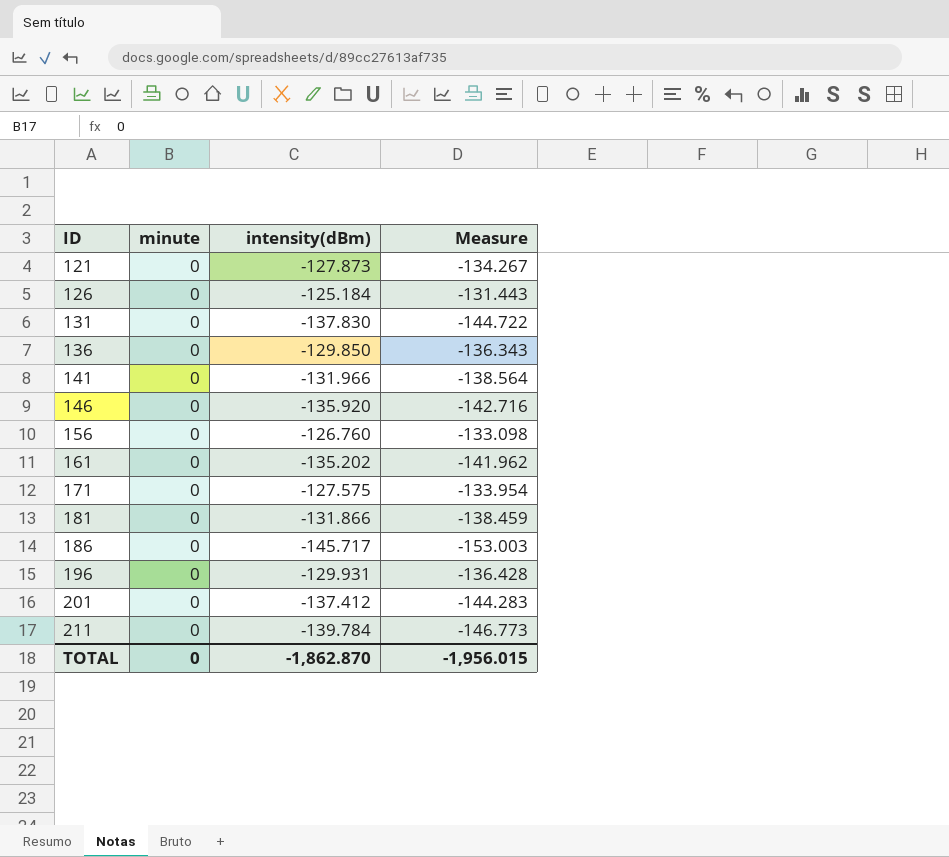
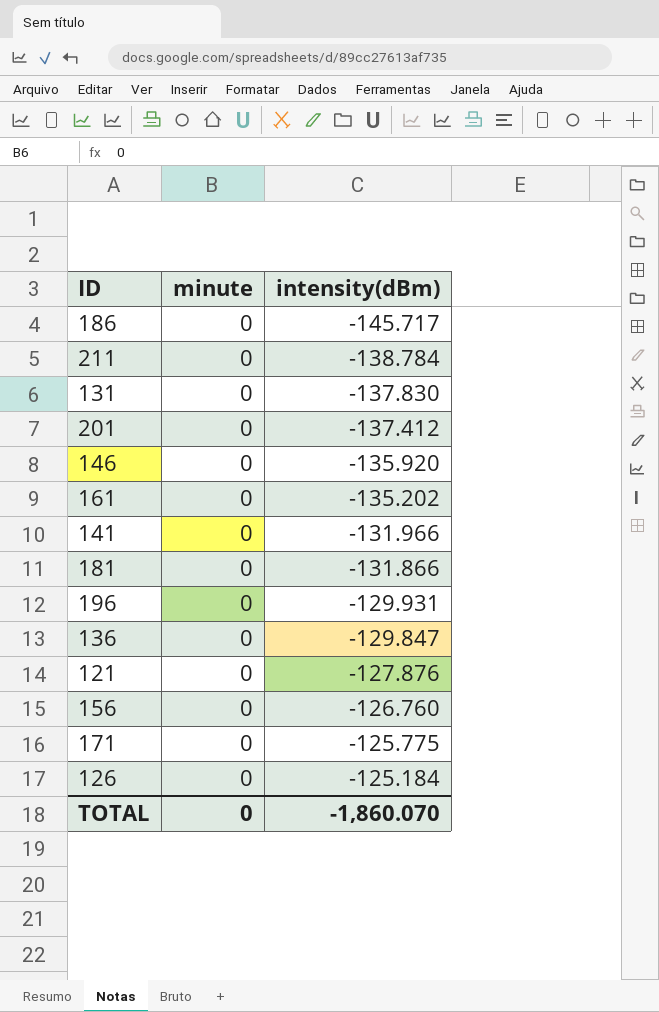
row order: ID ascending -> intensity(dBm) ascending
column Measure | formula: [intensity(dBm)] * 1.05 -> none
211 | intensity(dBm): -139.784 -> -138.784
136 | intensity(dBm): -129.850 -> -129.847
121 | intensity(dBm): -127.873 -> -127.876
171 | intensity(dBm): -127.575 -> -125.775
TOTAL | intensity(dBm): -1,862.870 -> -1,860.070

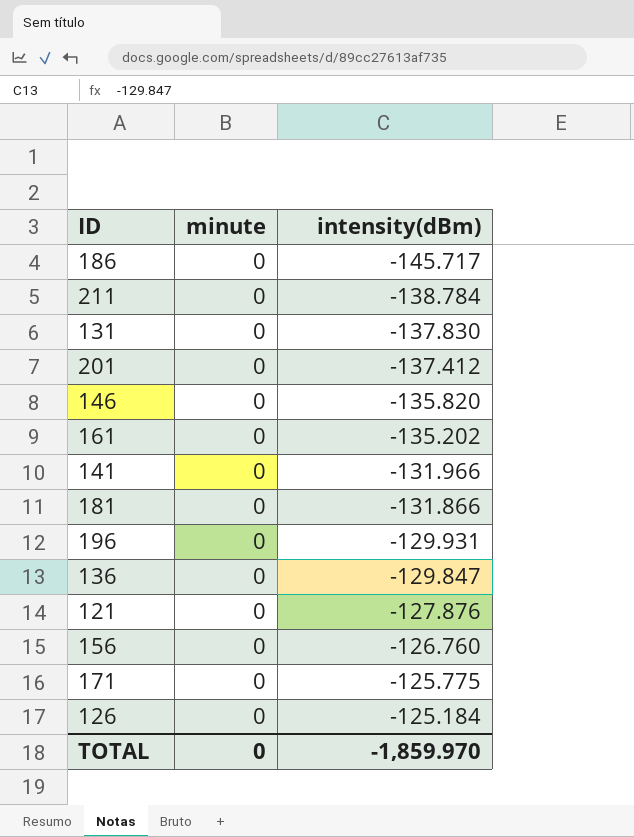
146 | intensity(dBm): -135.920 -> -135.820
TOTAL | intensity(dBm): -1,860.070 -> -1,859.970

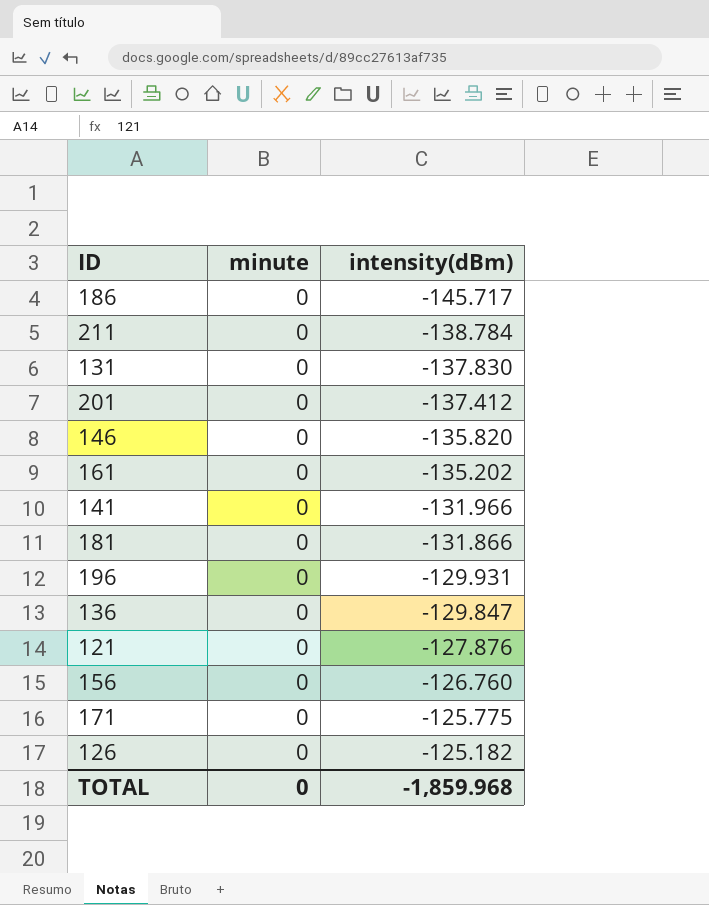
126 | intensity(dBm): -125.184 -> -125.182
TOTAL | intensity(dBm): -1,859.970 -> -1,859.968

